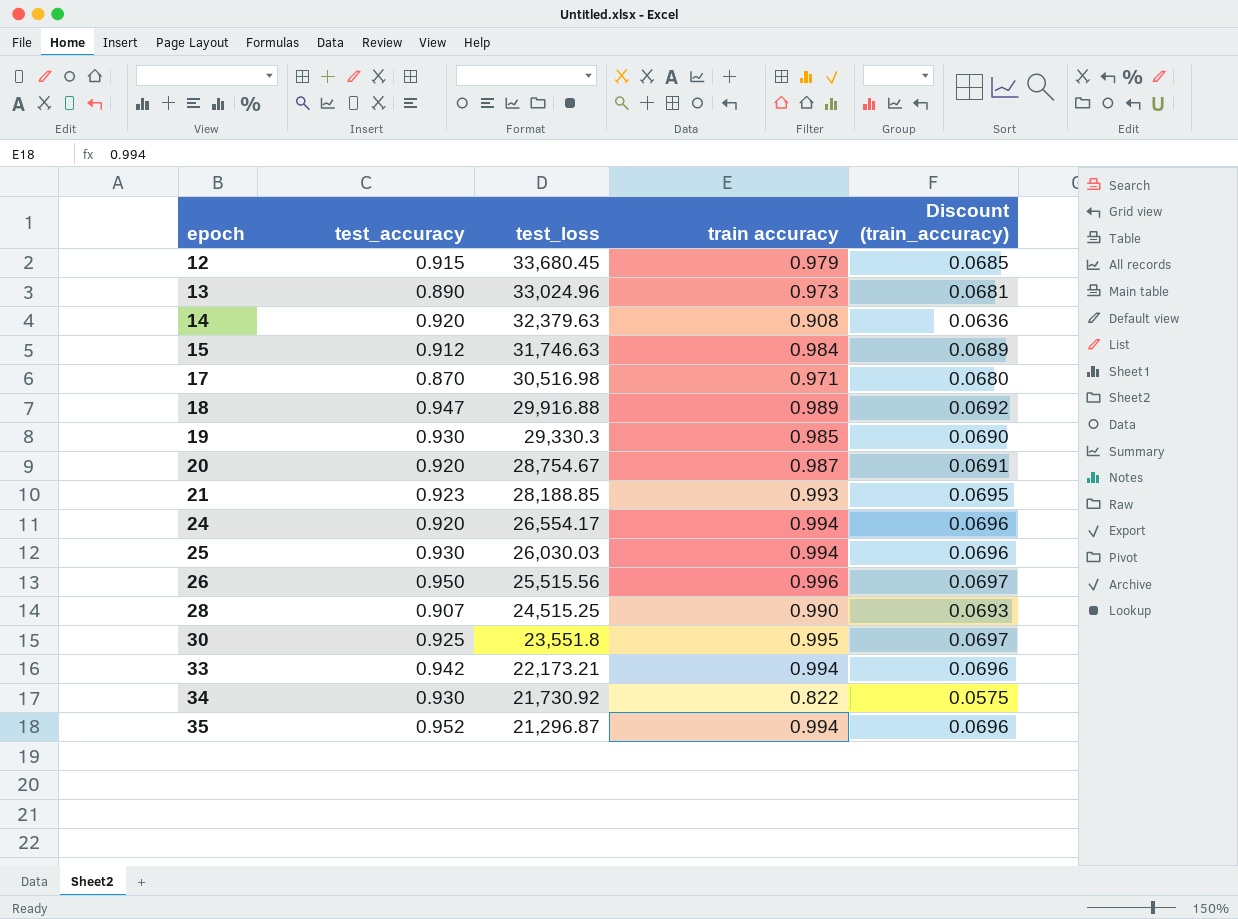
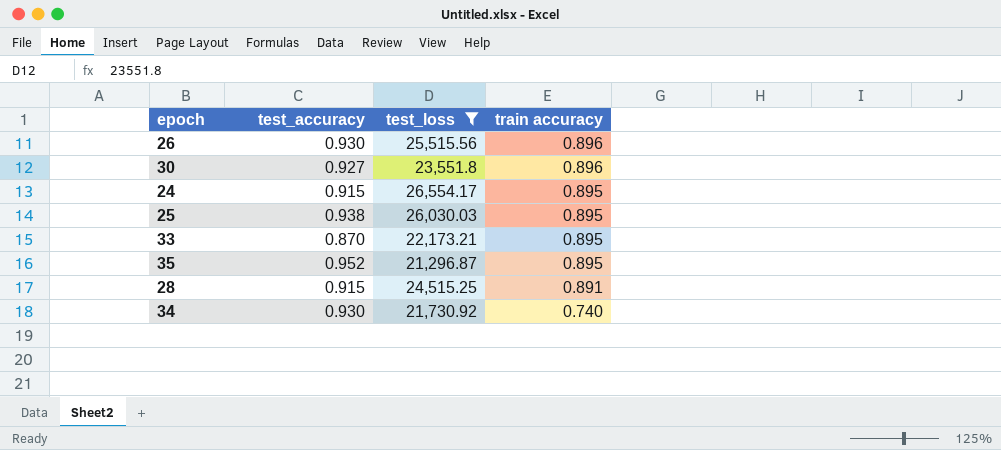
filter: none -> test_loss <= 26,554.17
row order: epoch ascending -> train accuracy descending
column Discount (train_accuracy) | formula: [train accuracy] * 0.07 -> none
26 | test_accuracy: 0.950 -> 0.930
26 | train accuracy: 0.996 -> 0.896
30 | test_accuracy: 0.925 -> 0.927
30 | train accuracy: 0.995 -> 0.896
24 | test_accuracy: 0.920 -> 0.915
24 | train accuracy: 0.994 -> 0.895
25 | test_accuracy: 0.930 -> 0.938
25 | train accuracy: 0.994 -> 0.895
33 | test_accuracy: 0.942 -> 0.870
33 | train accuracy: 0.994 -> 0.895
35 | train accuracy: 0.994 -> 0.895
28 | test_accuracy: 0.907 -> 0.915
28 | train accuracy: 0.990 -> 0.891
34 | train accuracy: 0.822 -> 0.740

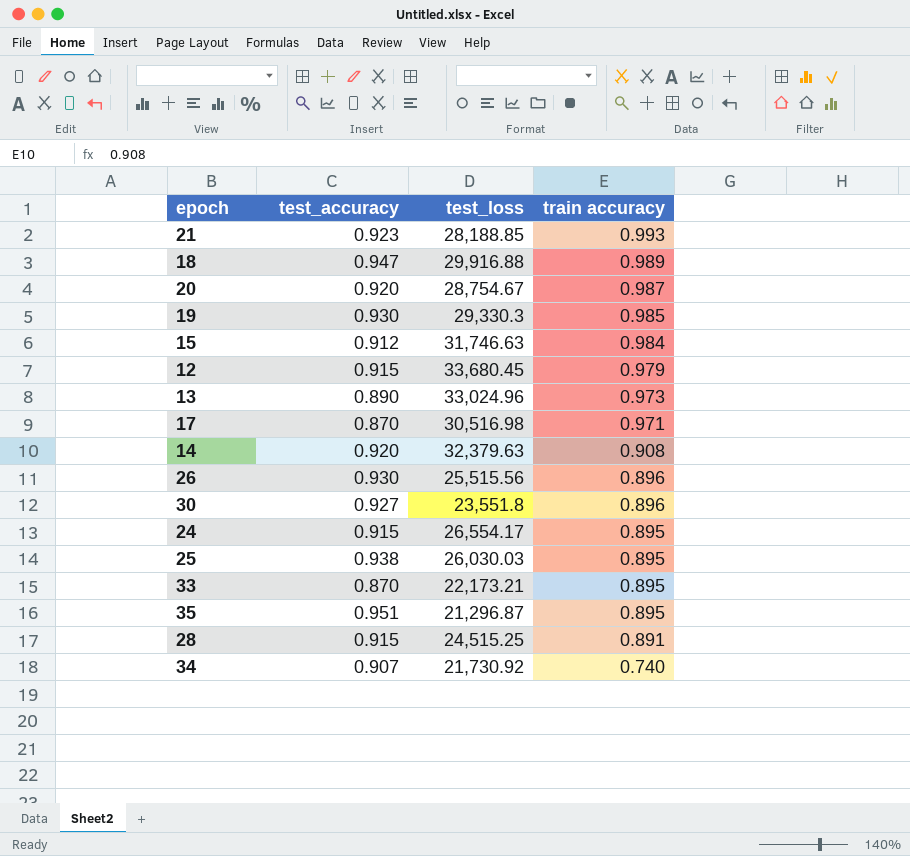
filter: test_loss <= 26,554.17 -> none
35 | test_accuracy: 0.952 -> 0.951
34 | test_accuracy: 0.930 -> 0.907

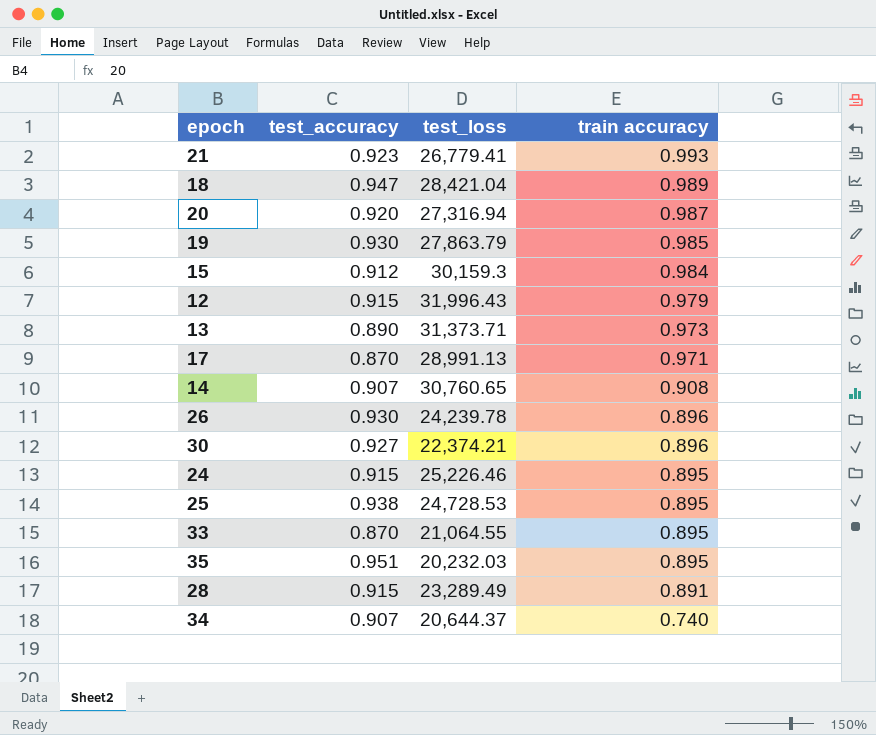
21 | test_loss: 28,188.85 -> 26,779.41
18 | test_loss: 29,916.88 -> 28,421.04
20 | test_loss: 28,754.67 -> 27,316.94
19 | test_loss: 29,330.3 -> 27,863.79
15 | test_loss: 31,746.63 -> 30,159.3
12 | test_loss: 33,680.45 -> 31,996.43
13 | test_loss: 33,024.96 -> 31,373.71
17 | test_loss: 30,516.98 -> 28,991.13
14 | test_accuracy: 0.920 -> 0.907
14 | test_loss: 32,379.63 -> 30,760.65
26 | test_loss: 25,515.56 -> 24,239.78
30 | test_loss: 23,551.8 -> 22,374.21
24 | test_loss: 26,554.17 -> 25,226.46
25 | test_loss: 26,030.03 -> 24,728.53
33 | test_loss: 22,173.21 -> 21,064.55
35 | test_loss: 21,296.87 -> 20,232.03
28 | test_loss: 24,515.25 -> 23,289.49
34 | test_loss: 21,730.92 -> 20,644.37

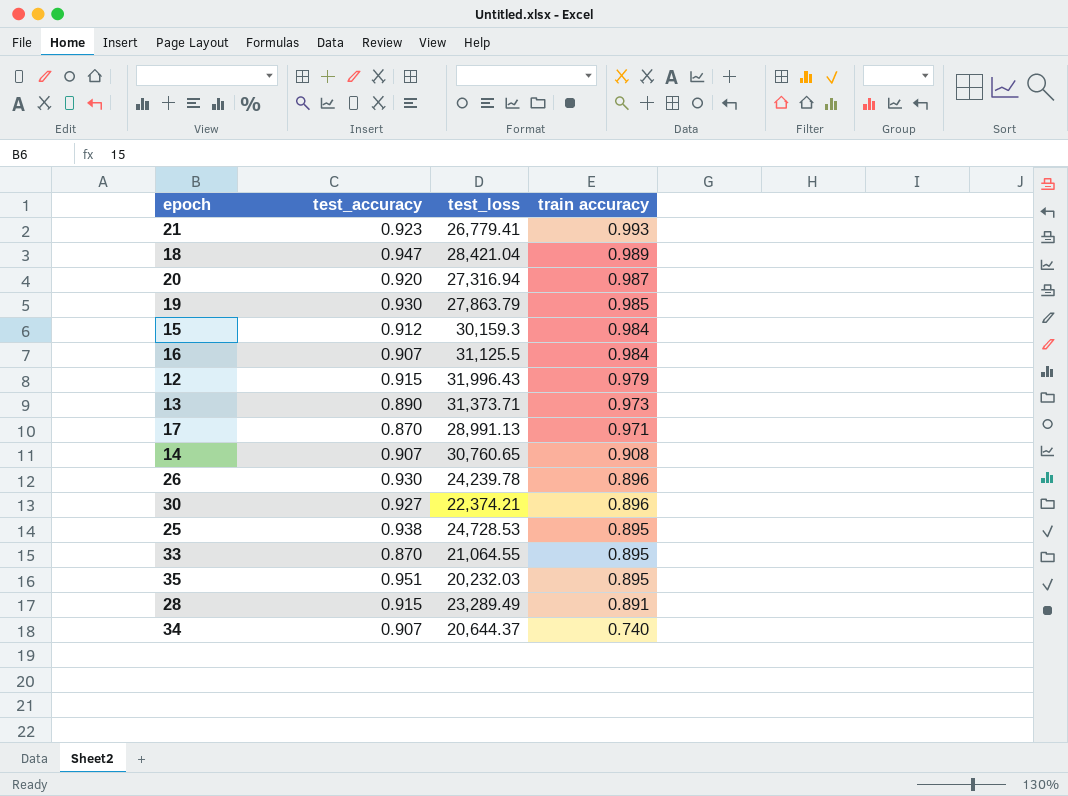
row 24: 0.915 | 25,226.46 | 0.895 -> none
row 16: none -> 0.907 | 31,125.5 | 0.984

